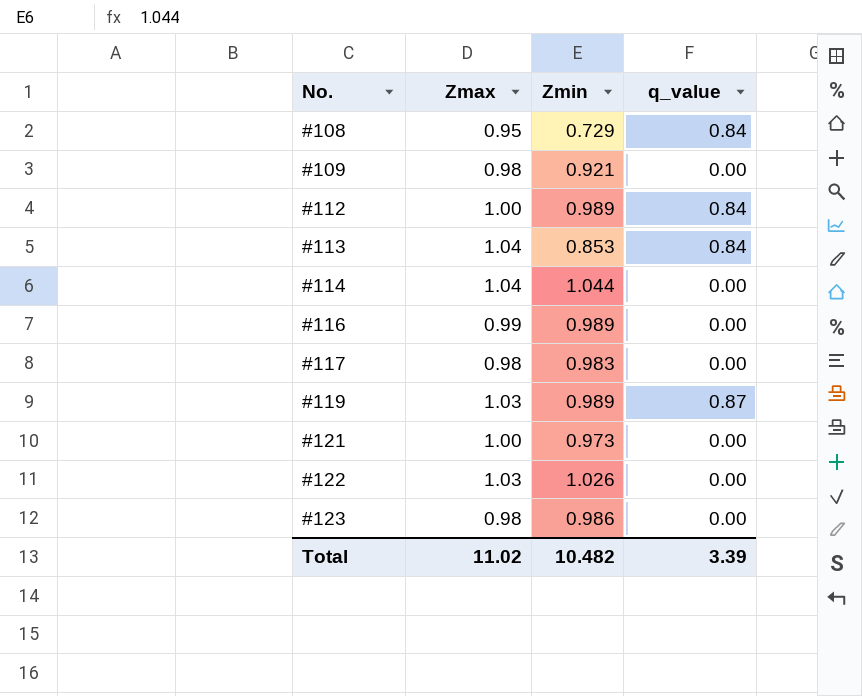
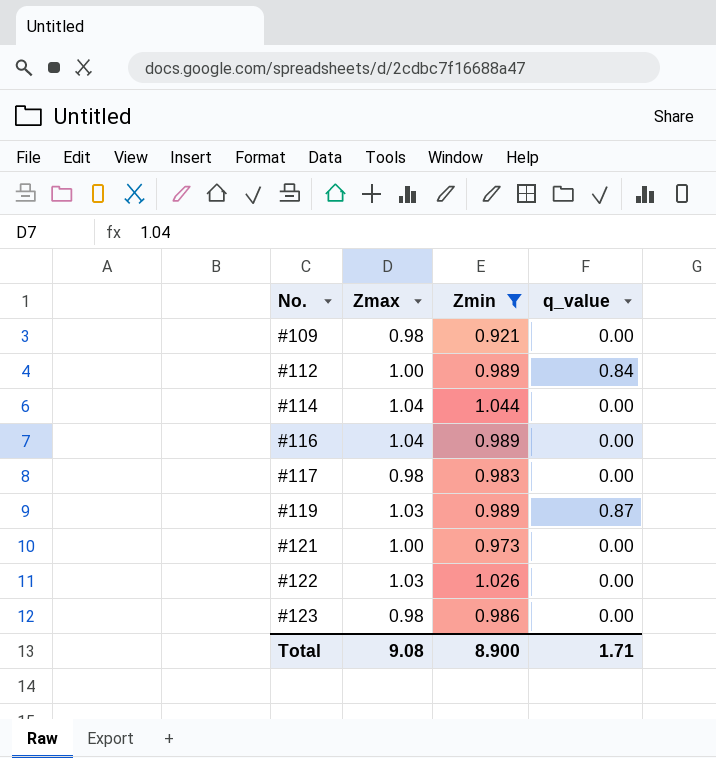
filter: none -> Zmin >= 0.921
#116 | Zmax: 0.99 -> 1.04
Total | Zmax: 11.02 -> 9.08
Total | Zmin: 10.482 -> 8.900
Total | q_value: 3.39 -> 1.71

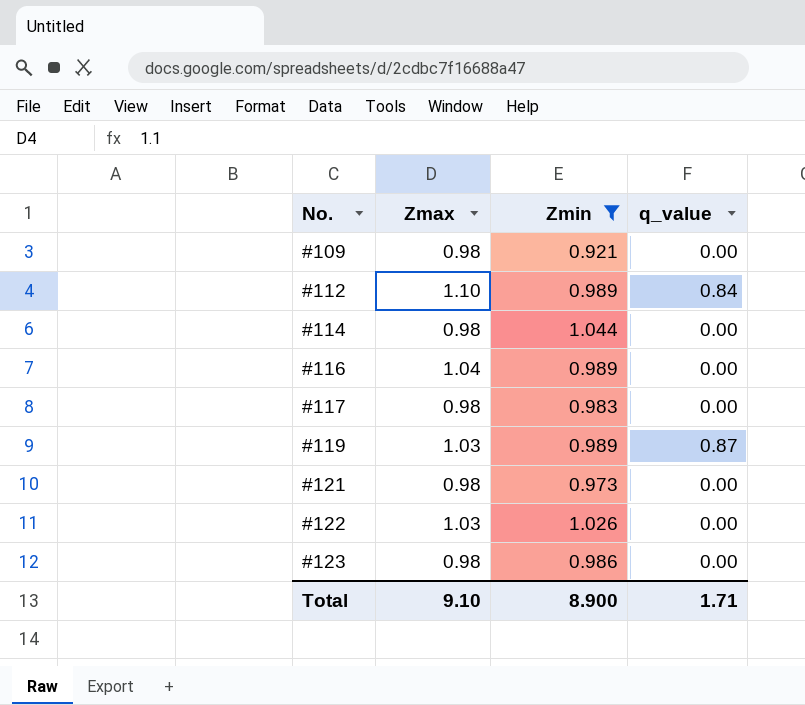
#112 | Zmax: 1.00 -> 1.10
#114 | Zmax: 1.04 -> 0.98
#121 | Zmax: 1.00 -> 0.98
Total | Zmax: 9.08 -> 9.10

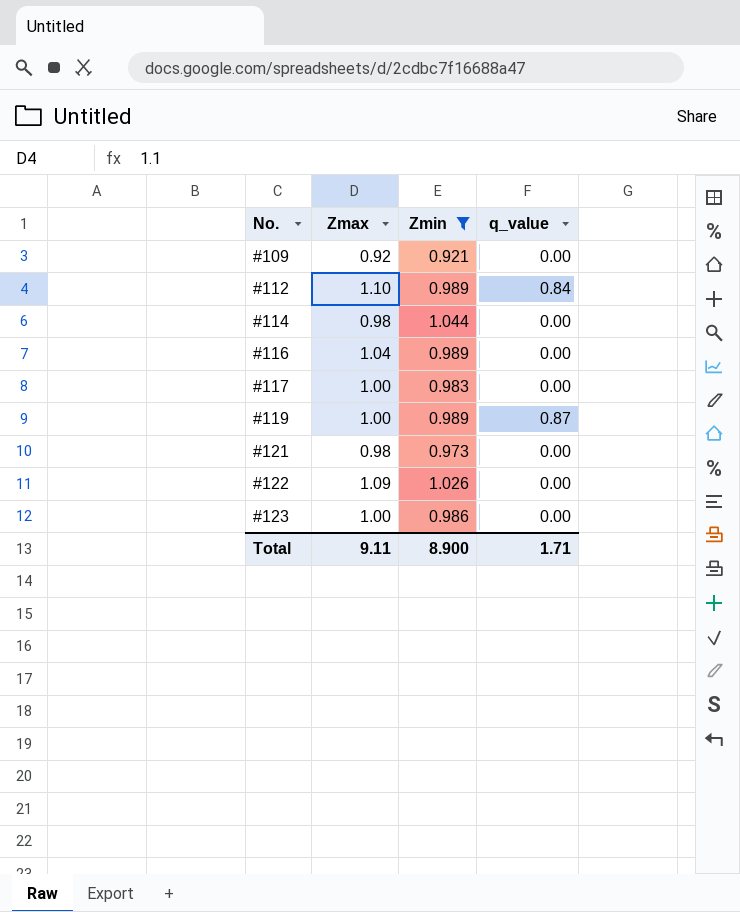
#109 | Zmax: 0.98 -> 0.92
#117 | Zmax: 0.98 -> 1.00
#119 | Zmax: 1.03 -> 1.00
#122 | Zmax: 1.03 -> 1.09
#123 | Zmax: 0.98 -> 1.00
Total | Zmax: 9.10 -> 9.11

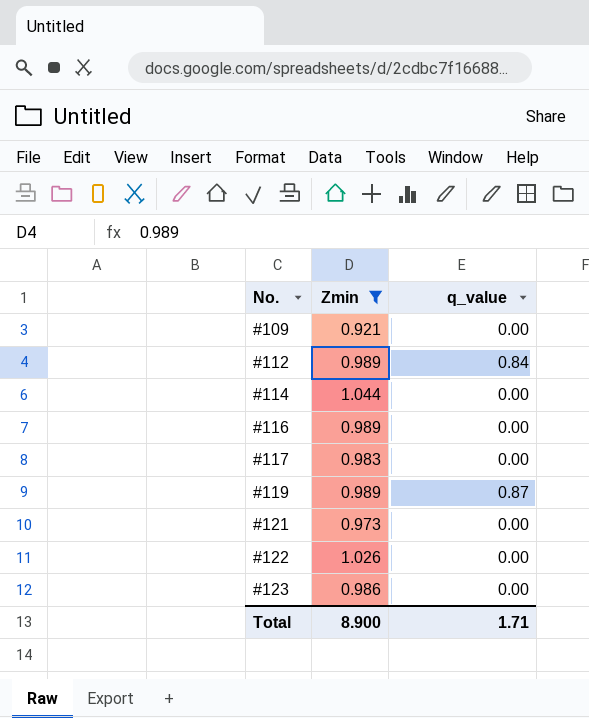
column Zmax | position: 2 -> none

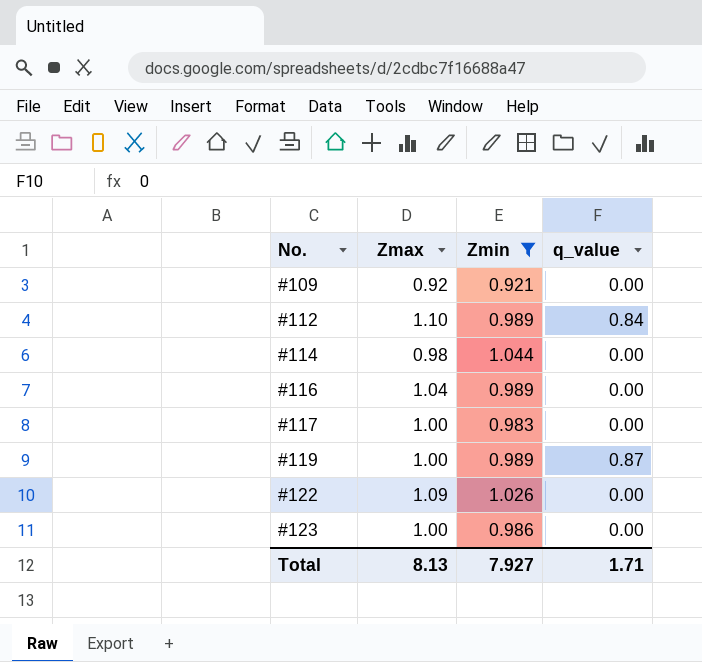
column Zmax | position: none -> 2
row #121: 0.973 | 0.00 -> none
Total | Zmin: 8.900 -> 7.927

